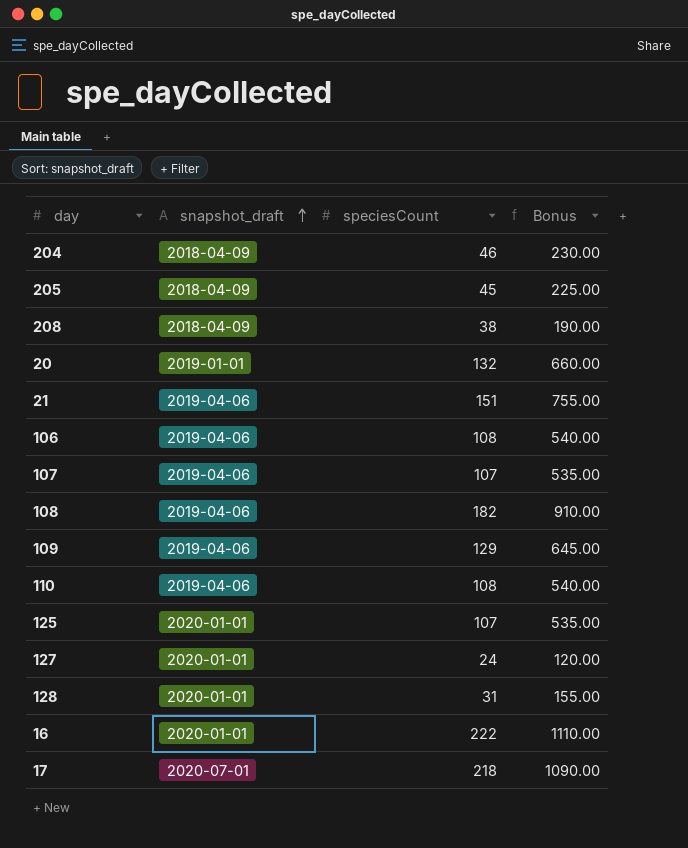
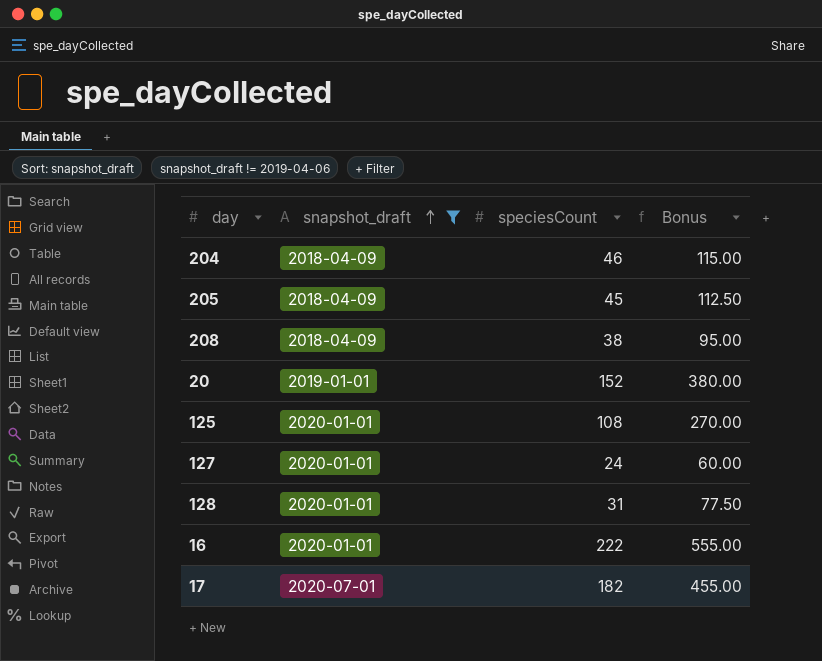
filter: none -> snapshot_draft != 2019-04-06
column Bonus | formula: [speciesCount] * 5 -> [speciesCount] * 2.5
20 | speciesCount: 132 -> 152
125 | speciesCount: 107 -> 108
17 | speciesCount: 218 -> 182

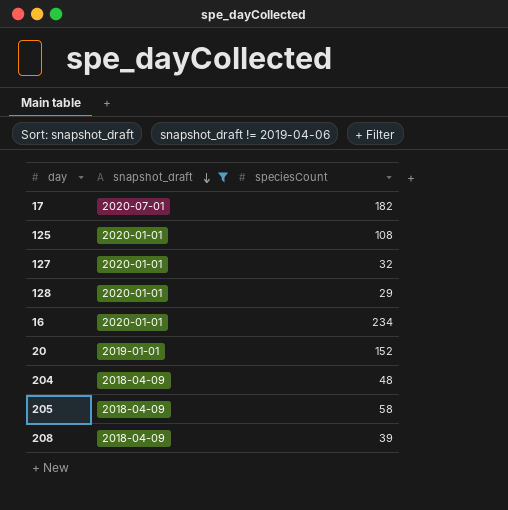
row order: snapshot_draft ascending -> snapshot_draft descending
column Bonus | formula: [speciesCount] * 2.5 -> none
127 | speciesCount: 24 -> 32
128 | speciesCount: 31 -> 29
16 | speciesCount: 222 -> 234
204 | speciesCount: 46 -> 48
205 | speciesCount: 45 -> 58
208 | speciesCount: 38 -> 39

